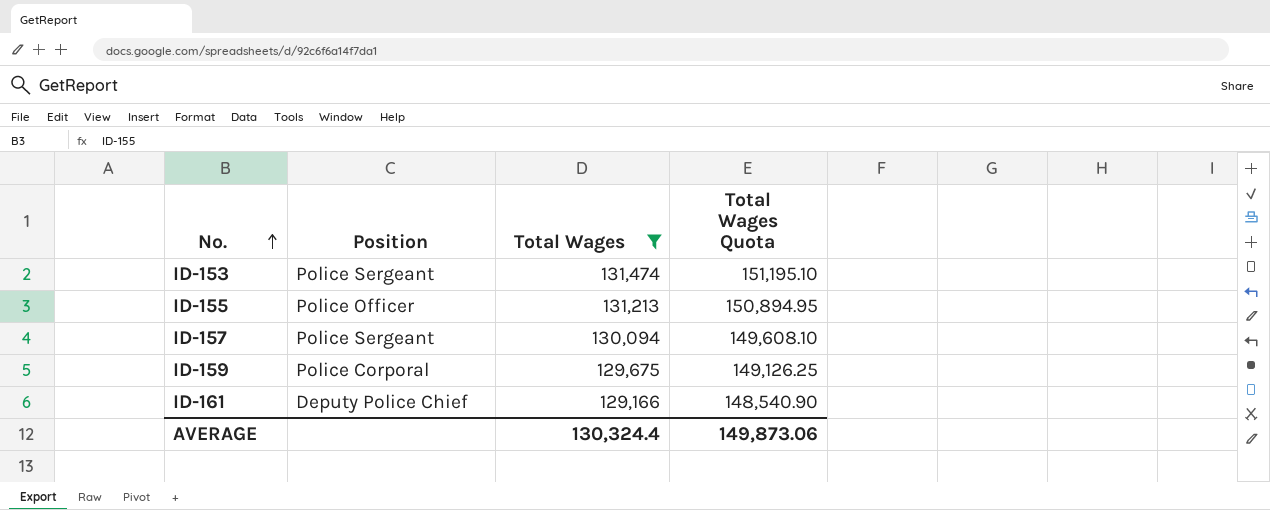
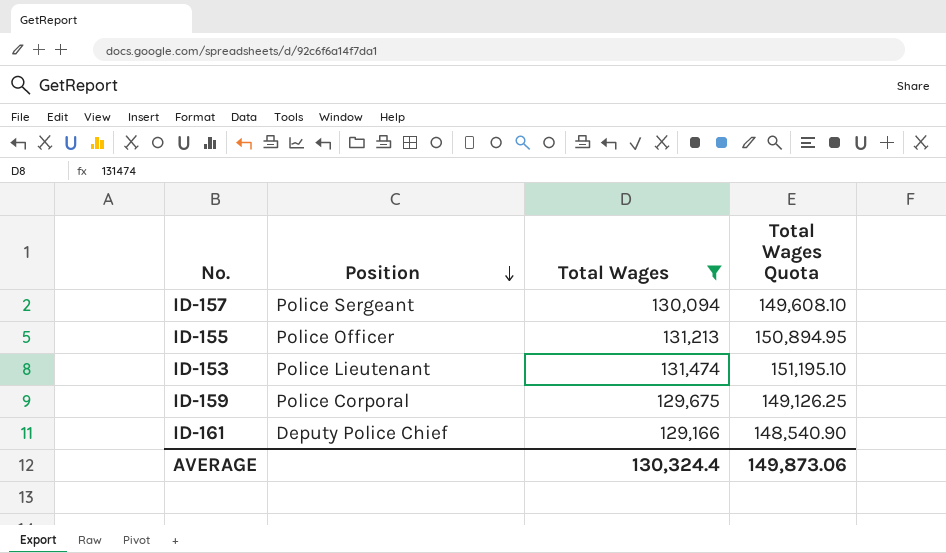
row order: No. ascending -> Position descending
ID-153 | Position: Police Sergeant -> Police Lieutenant

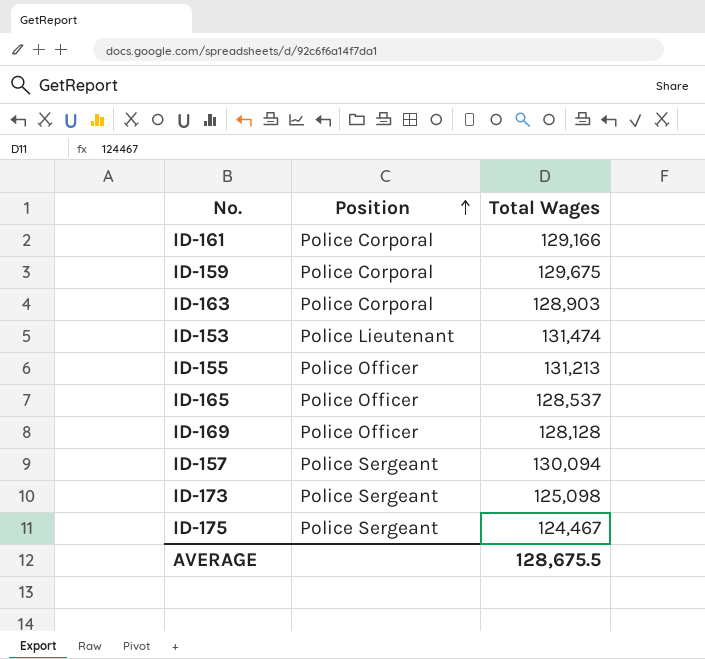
filter: Total Wages >= 129,166 -> none
row order: Position descending -> Position ascending
column Total Wages Quota | formula: [Total Wages] * 1.15 -> none
ID-161 | Position: Deputy Police Chief -> Police Corporal
AVERAGE | Total Wages: 130,324.4 -> 128,675.5

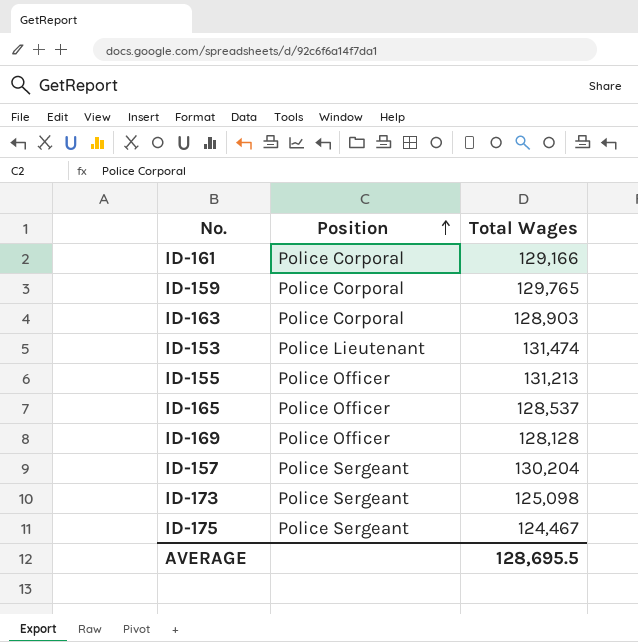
ID-159 | Total Wages: 129,675 -> 129,765
ID-157 | Total Wages: 130,094 -> 130,204
AVERAGE | Total Wages: 128,675.5 -> 128,695.5

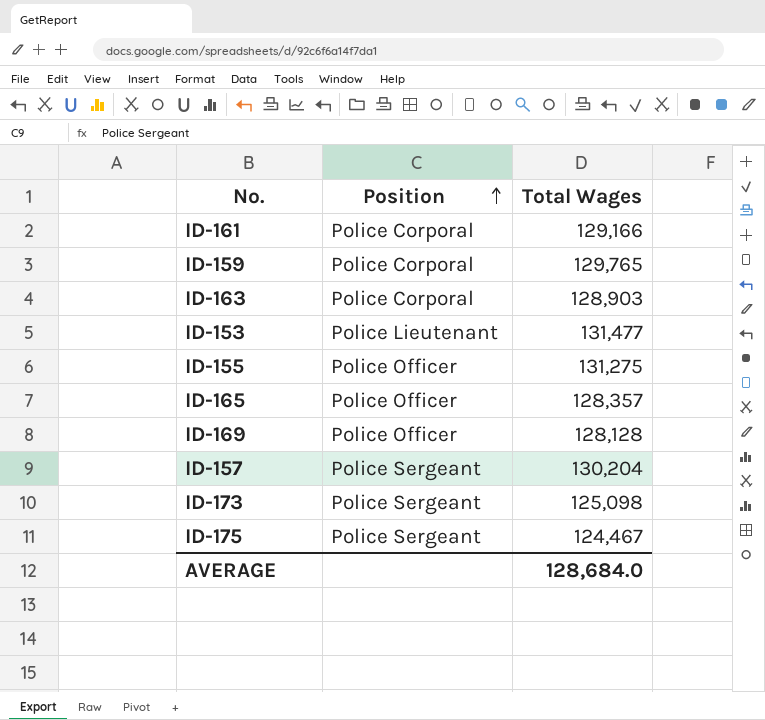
ID-153 | Total Wages: 131,474 -> 131,477
ID-155 | Total Wages: 131,213 -> 131,275
ID-165 | Total Wages: 128,537 -> 128,357
AVERAGE | Total Wages: 128,695.5 -> 128,684.0

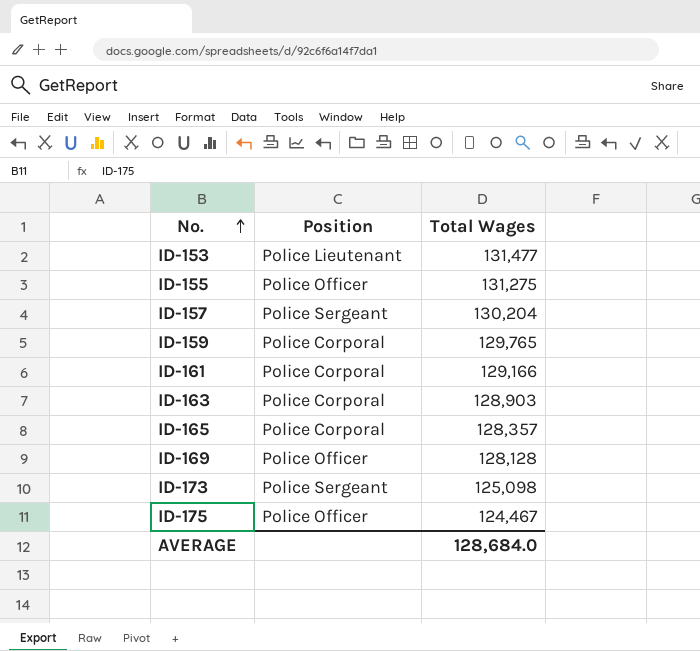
row order: Position ascending -> No. ascending
ID-165 | Position: Police Officer -> Police Corporal
ID-175 | Position: Police Sergeant -> Police Officer

